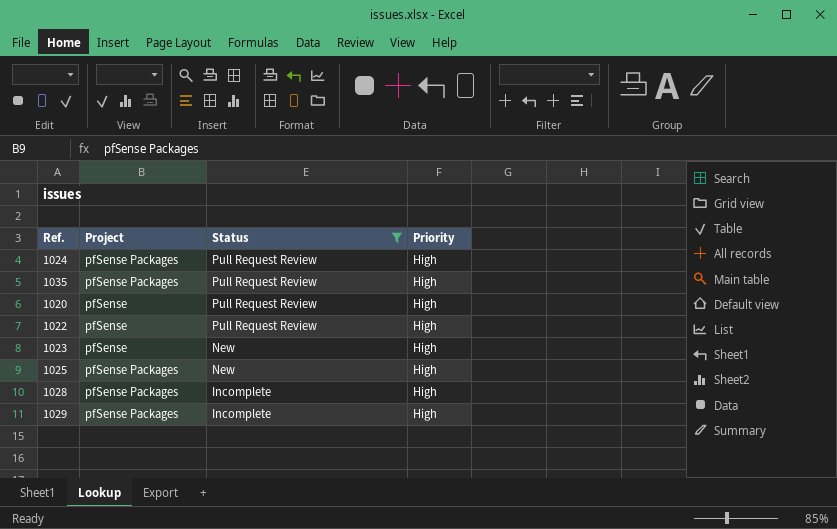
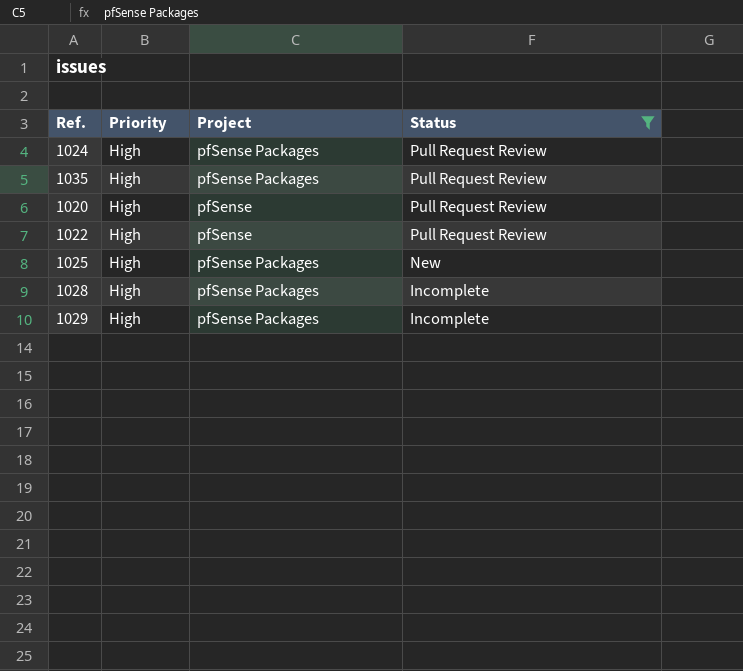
column Priority | position: 4 -> 2
row 1023: pfSense | New | High -> none

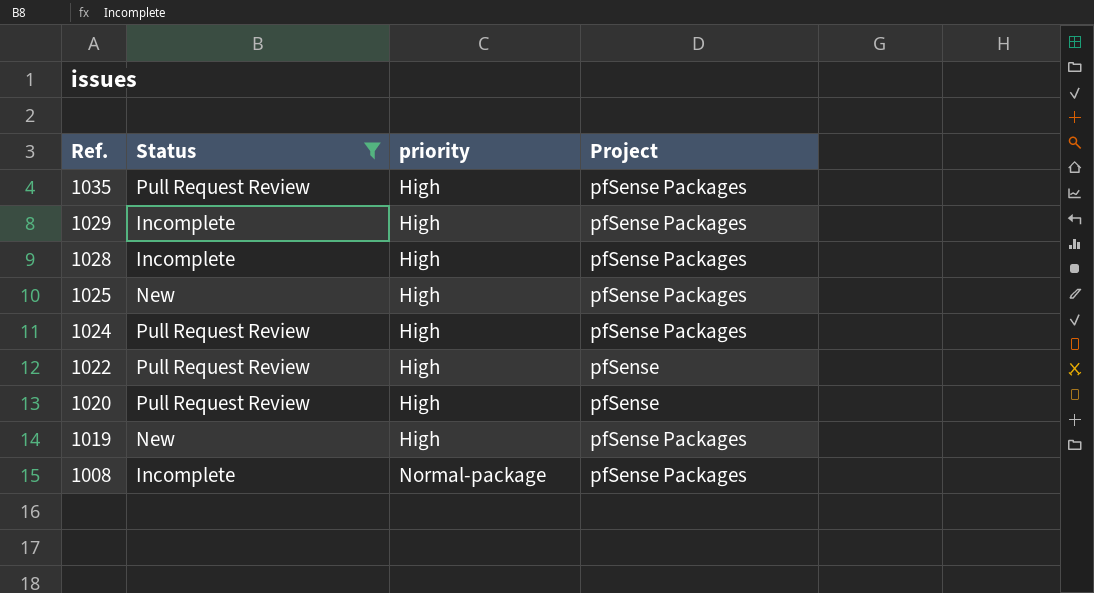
row order: Status descending -> Ref. descending
column Status | position: 4 -> 2
column name: Priority -> priority
row 1019: none -> New | High | pfSense Packages
row 1008: none -> Incomplete | Normal-package | pfSense Packages

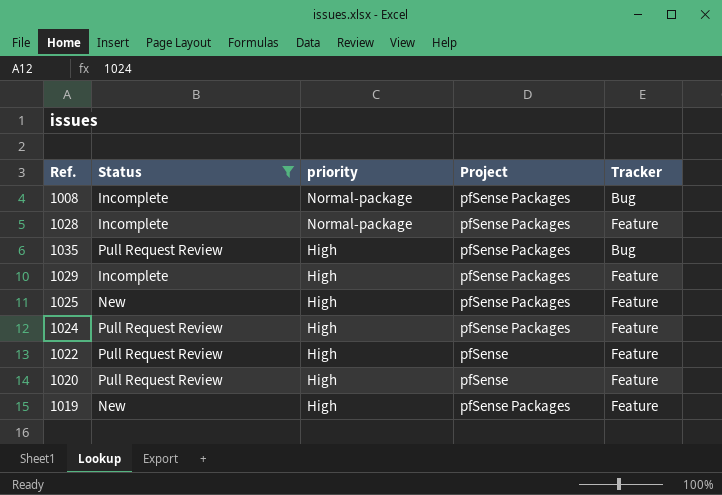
row order: Ref. descending -> priority descending
column Tracker | position: none -> 5
1028 | priority: High -> Normal-package

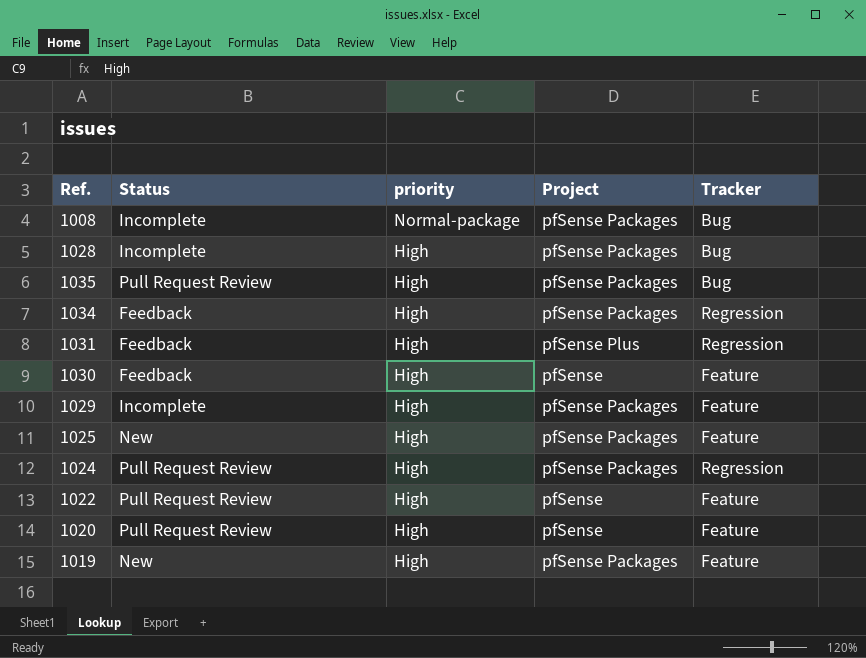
filter: Status != Feedback -> none
1028 | priority: Normal-package -> High
1028 | Tracker: Feature -> Bug
1024 | Tracker: Feature -> Regression

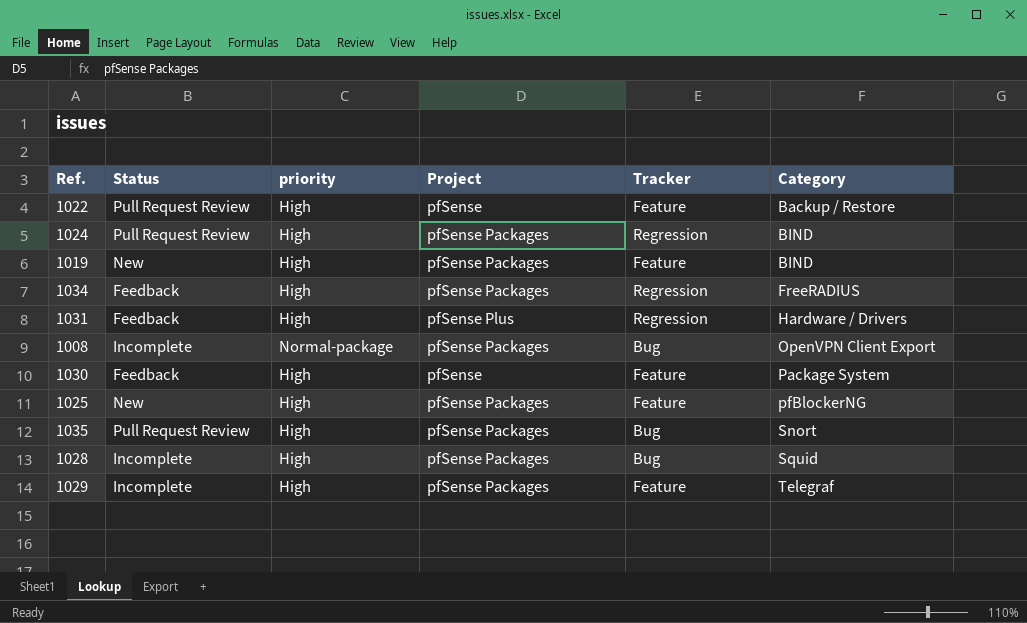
row order: priority descending -> Category ascending
column Category | position: none -> 6
row 1020: Pull Request Review | High | pfSense | Feature -> none

